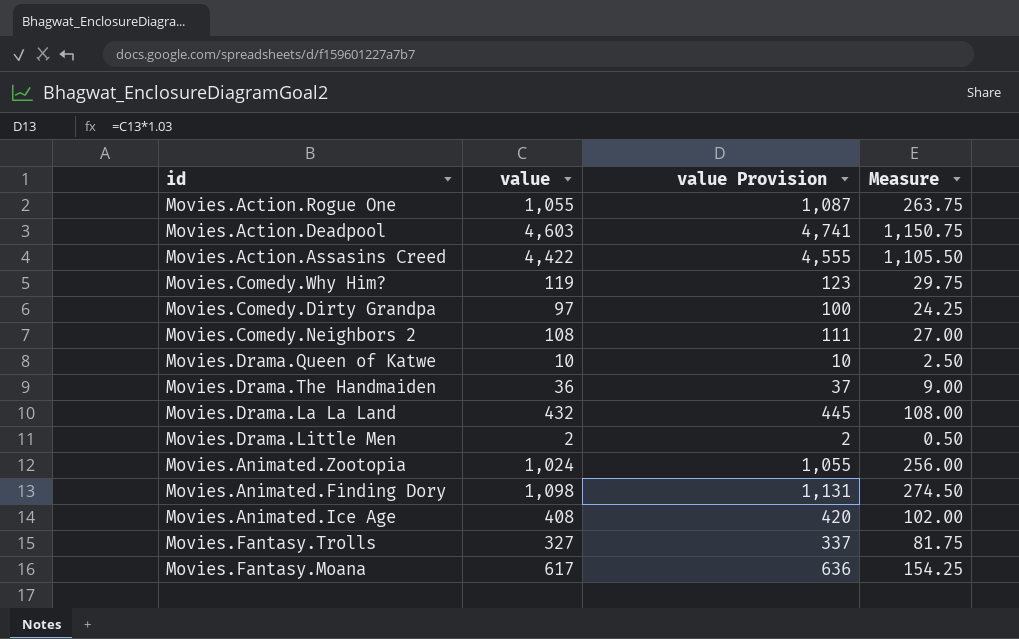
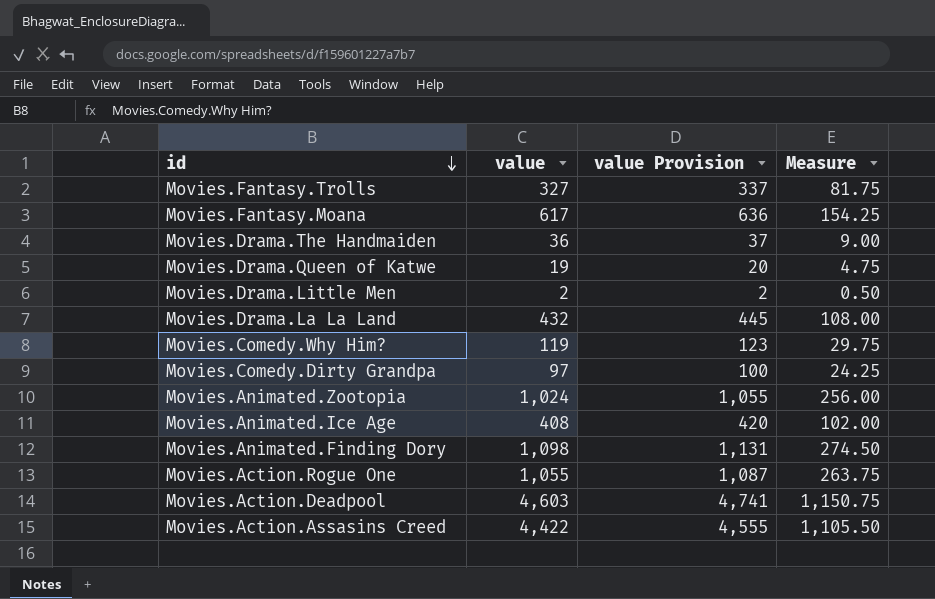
row order: none -> id descending
row Movies.Comedy.Neighbors 2: 108 | 111 | 27.00 -> none
Movies.Drama.Queen of Katwe | value: 10 -> 19
Movies.Drama.Queen of Katwe | value Provision: 10 -> 20
Movies.Drama.Queen of Katwe | Measure: 2.50 -> 4.75

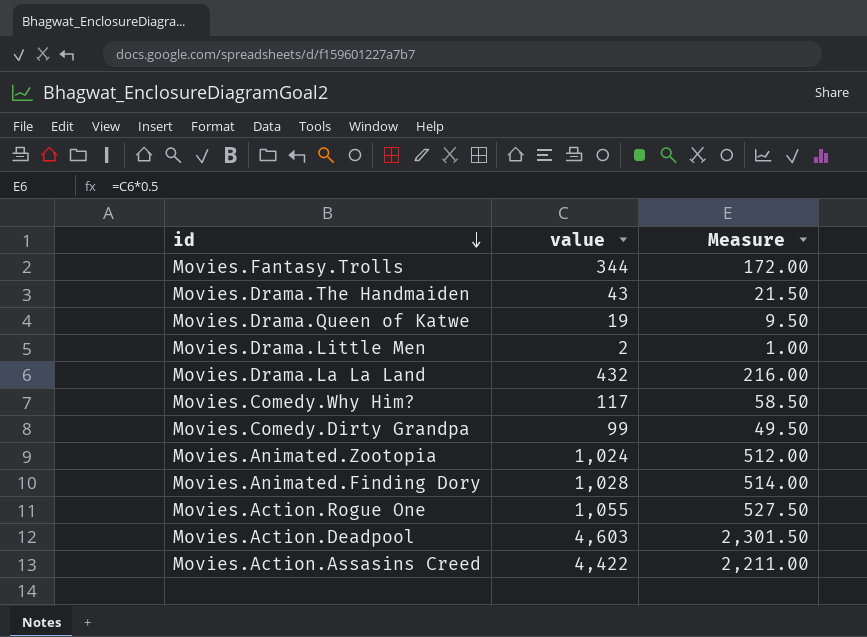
column value Provision | formula: [value] * 1.03 -> none
column Measure | formula: [value] * 0.25 -> [value] * 0.5
row Movies.Fantasy.Moana: 617 | 636 | 154.25 -> none
row Movies.Animated.Ice Age: 408 | 420 | 102.00 -> none
Movies.Fantasy.Trolls | value: 327 -> 344
Movies.Drama.The Handmaiden | value: 36 -> 43
Movies.Comedy.Why Him? | value: 119 -> 117
Movies.Comedy.Dirty Grandpa | value: 97 -> 99
Movies.Animated.Finding Dory | value: 1,098 -> 1,028

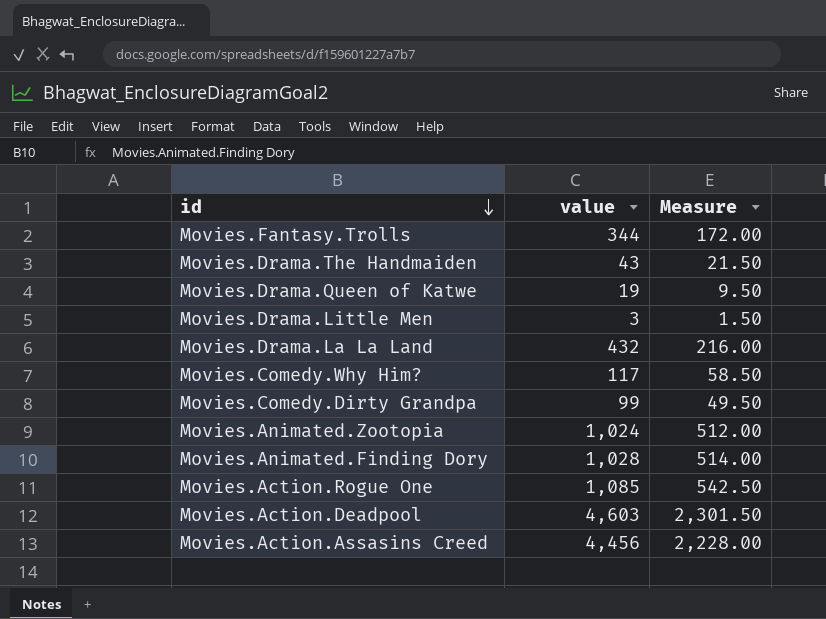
Movies.Drama.Little Men | value: 2 -> 3
Movies.Drama.Little Men | Measure: 1.00 -> 1.50
Movies.Action.Rogue One | value: 1,055 -> 1,085
Movies.Action.Rogue One | Measure: 527.50 -> 542.50
Movies.Action.Assasins Creed | value: 4,422 -> 4,456
Movies.Action.Assasins Creed | Measure: 2,211.00 -> 2,228.00

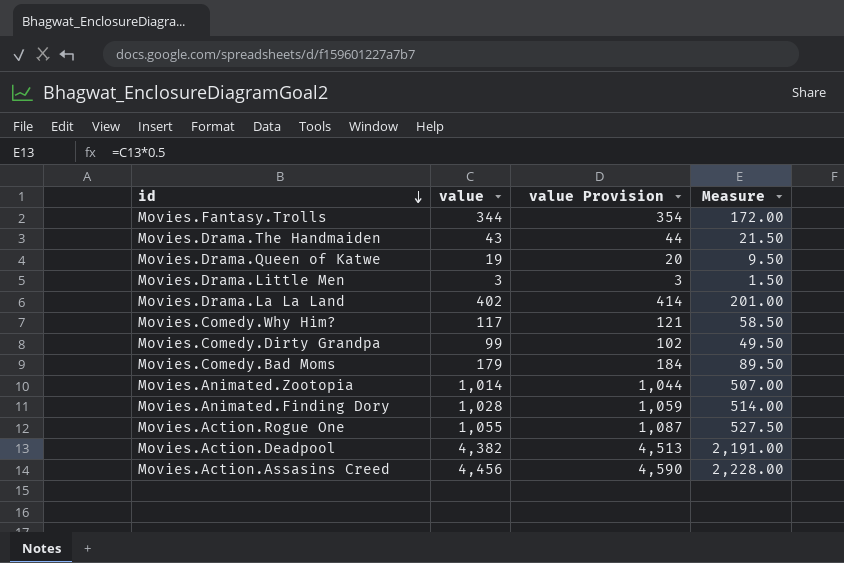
column value Provision | formula: none -> [value] * 1.03
Movies.Drama.La La Land | value: 432 -> 402
Movies.Drama.La La Land | Measure: 216.00 -> 201.00
row Movies.Comedy.Bad Moms: none -> 179 | 184 | 89.50
Movies.Animated.Zootopia | value: 1,024 -> 1,014
Movies.Animated.Zootopia | Measure: 512.00 -> 507.00
Movies.Action.Rogue One | value: 1,085 -> 1,055
Movies.Action.Rogue One | Measure: 542.50 -> 527.50
Movies.Action.Deadpool | value: 4,603 -> 4,382
Movies.Action.Deadpool | Measure: 2,301.50 -> 2,191.00

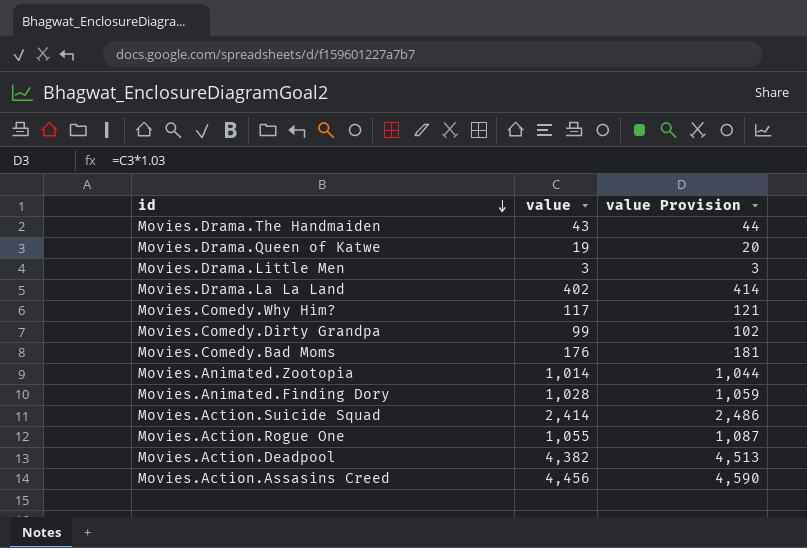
column Measure | formula: [value] * 0.5 -> none
row Movies.Fantasy.Trolls: 344 | 354 | 172.00 -> none
Movies.Comedy.Bad Moms | value: 179 -> 176
Movies.Comedy.Bad Moms | value Provision: 184 -> 181
row Movies.Action.Suicide Squad: none -> 2,414 | 2,486

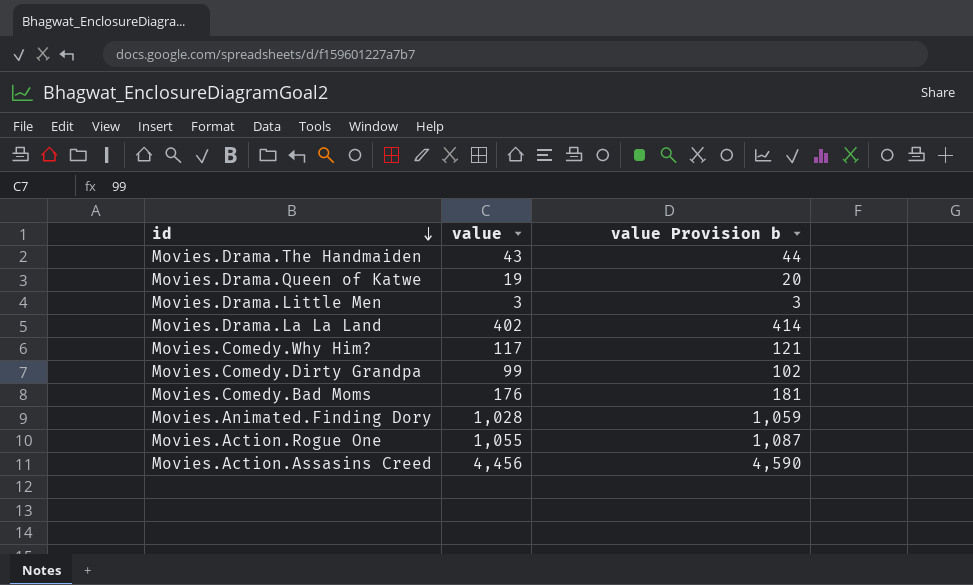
column name: value Provision -> value Provision b
row Movies.Animated.Zootopia: 1,014 | 1,044 -> none
row Movies.Action.Suicide Squad: 2,414 | 2,486 -> none
row Movies.Action.Deadpool: 4,382 | 4,513 -> none

